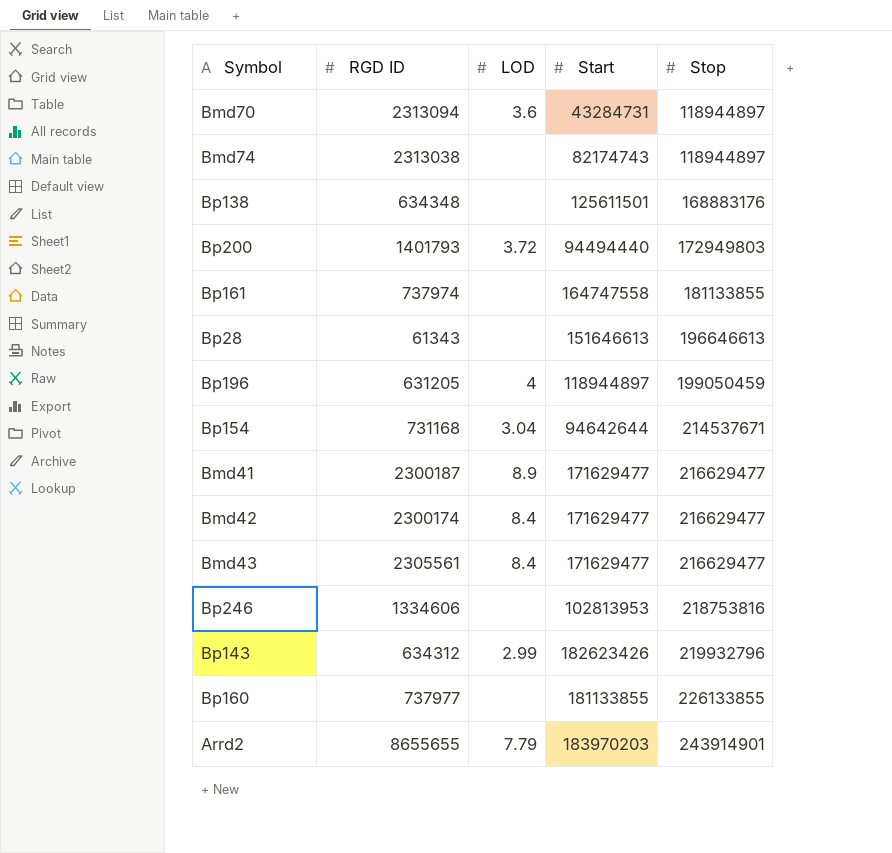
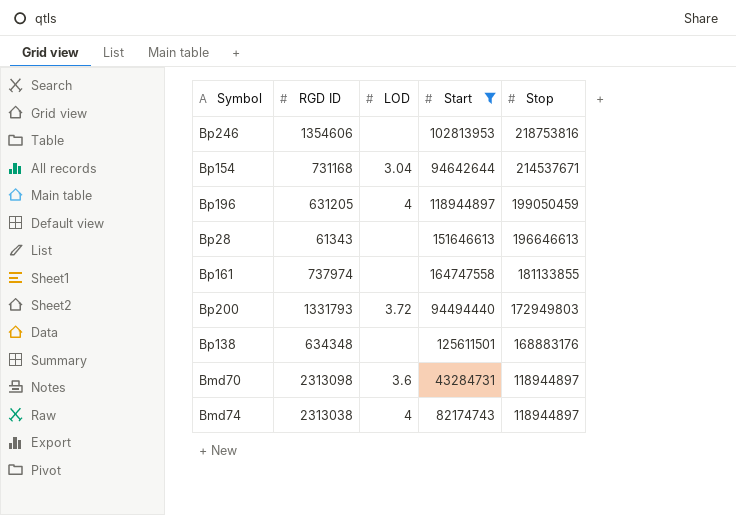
filter: none -> Start <= 164747558
row order: Stop ascending -> Stop descending
Bp246 | RGD ID: 1334606 -> 1354606
Bp200 | RGD ID: 1401793 -> 1331793
Bmd70 | RGD ID: 2313094 -> 2313098
Bmd74 | LOD: none -> 4

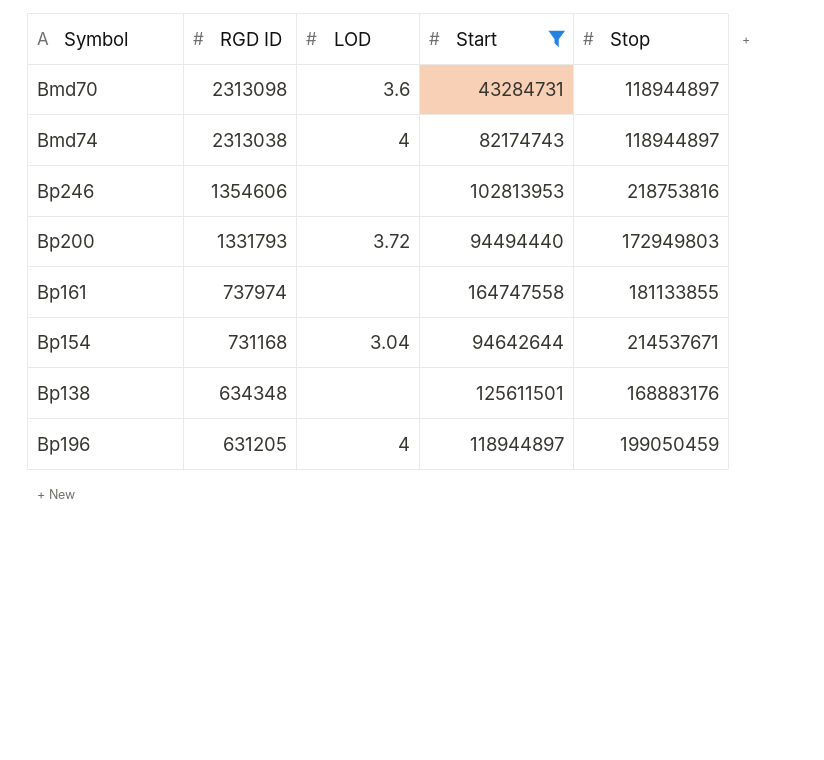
row order: Stop descending -> RGD ID descending
row Bp28: 61343 | none | 151646613 | 196646613 -> none

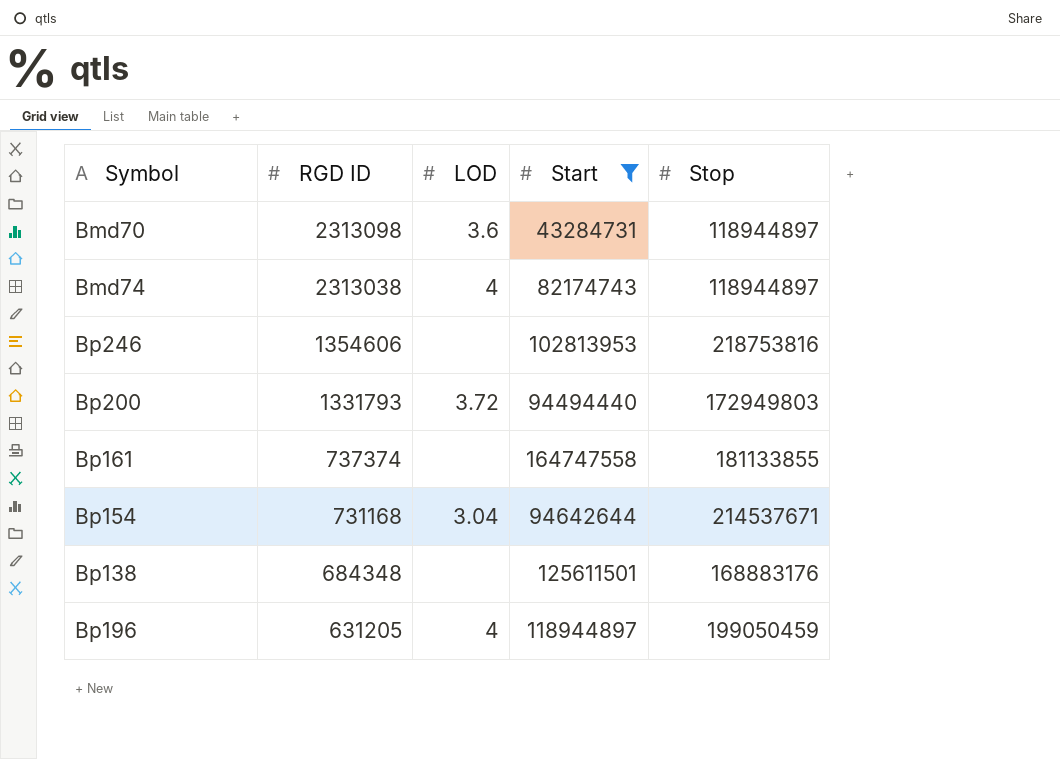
Bp161 | RGD ID: 737974 -> 737374
Bp138 | RGD ID: 634348 -> 684348

